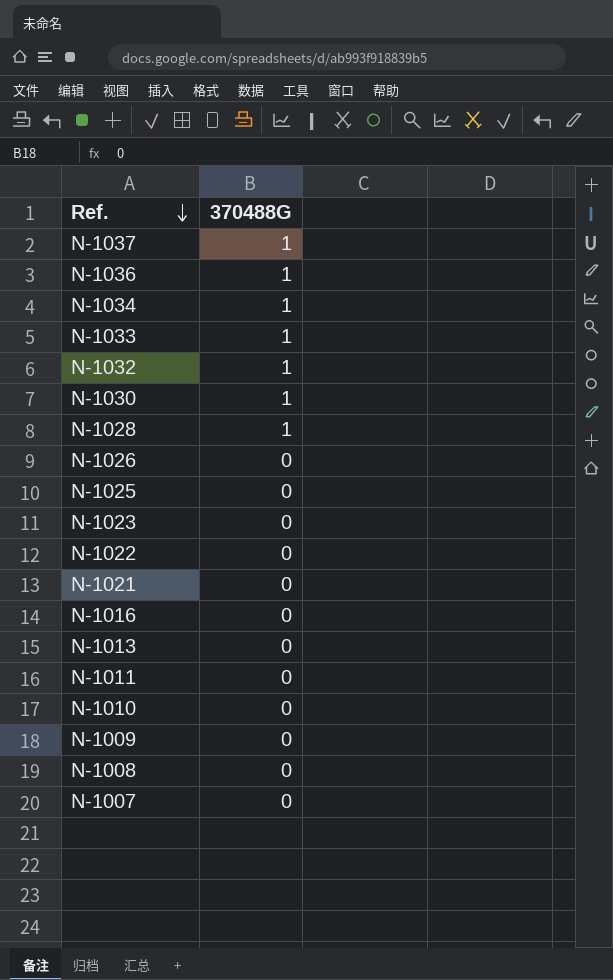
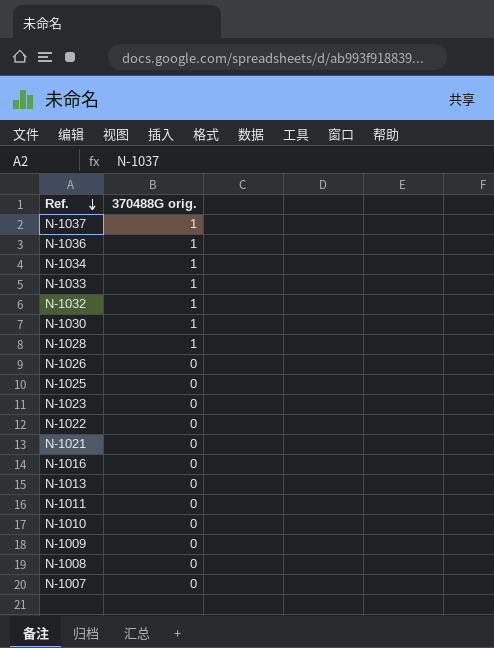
column name: 370488G -> 370488G orig.

